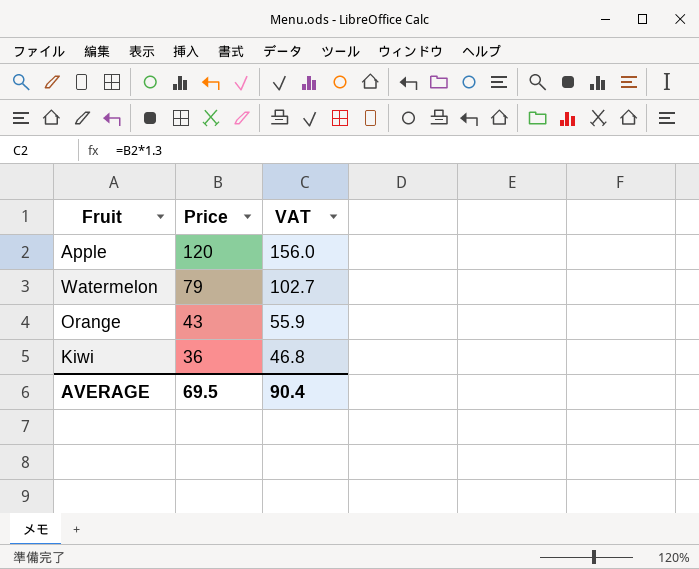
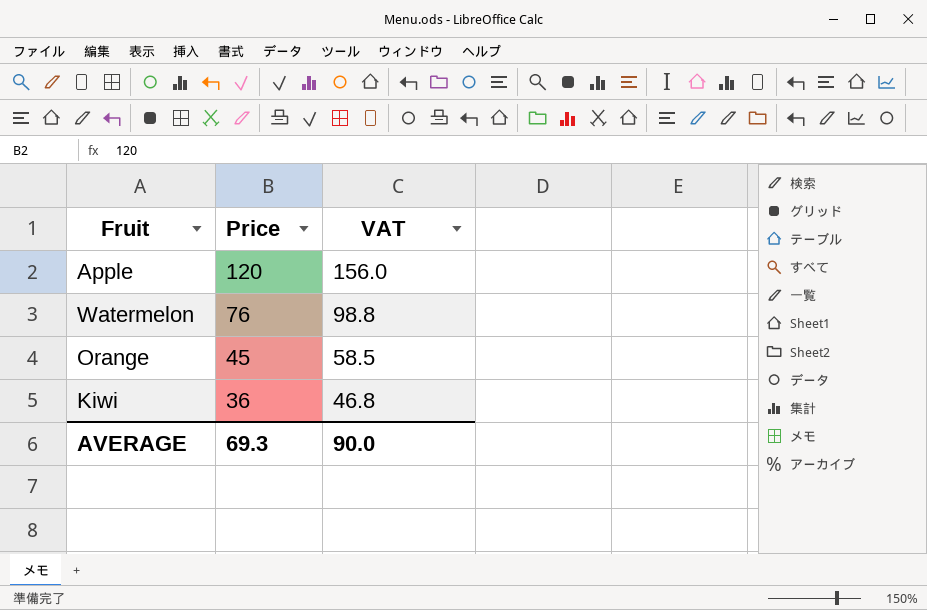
Watermelon | Price: 79 -> 76
Watermelon | VAT: 102.7 -> 98.8
Orange | Price: 43 -> 45
Orange | VAT: 55.9 -> 58.5
AVERAGE | Price: 69.5 -> 69.3
AVERAGE | VAT: 90.4 -> 90.0

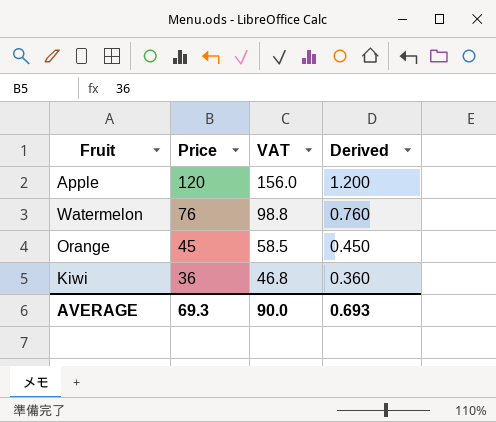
column Derived | formula: none -> [Price] * 0.01

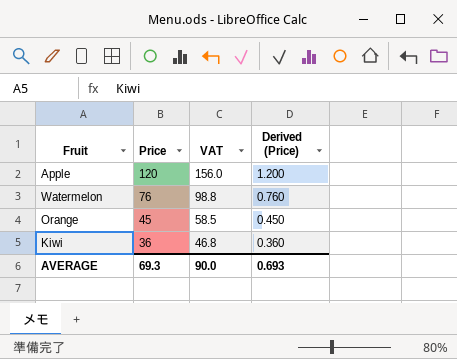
column name: Derived -> Derived (Price)

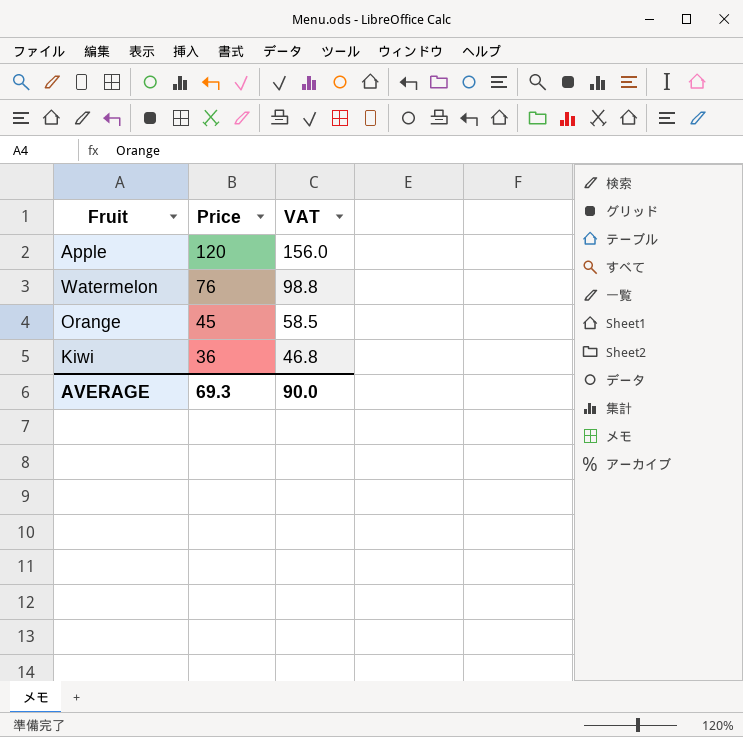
column Derived (Price) | formula: [Price] * 0.01 -> none

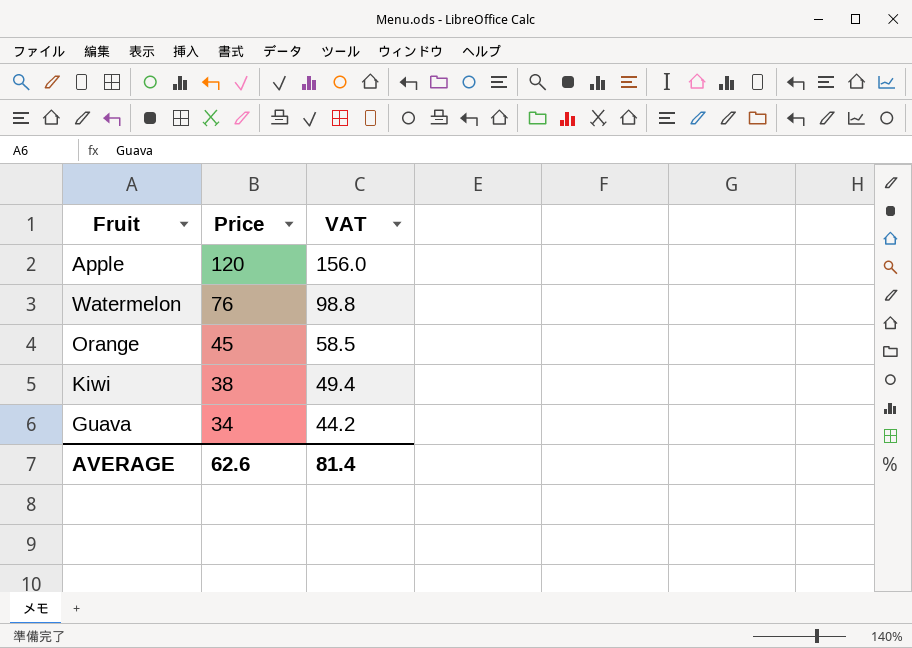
Kiwi | Price: 36 -> 38
Kiwi | VAT: 46.8 -> 49.4
row Guava: none -> 34 | 44.2
AVERAGE | Price: 69.3 -> 62.6
AVERAGE | VAT: 90.0 -> 81.4

